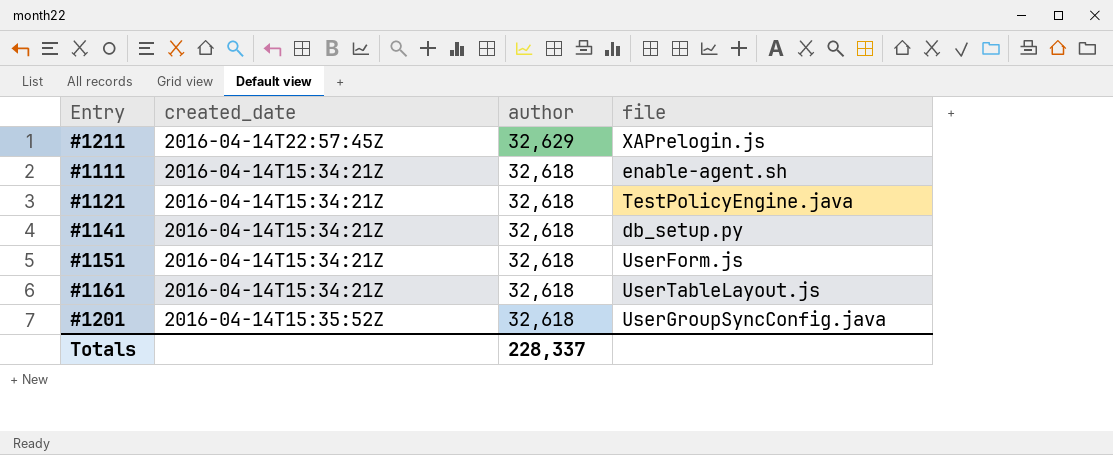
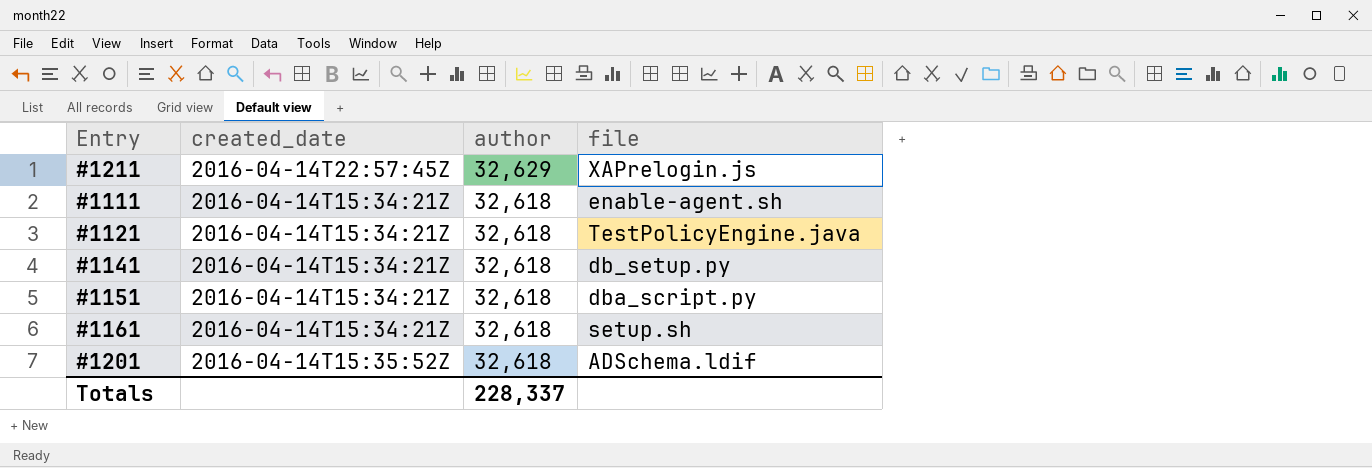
#1151 | file: UserForm.js -> dba_script.py
#1161 | file: UserTableLayout.js -> setup.sh
#1201 | file: UserGroupSyncConfig.java -> ADSchema.ldif

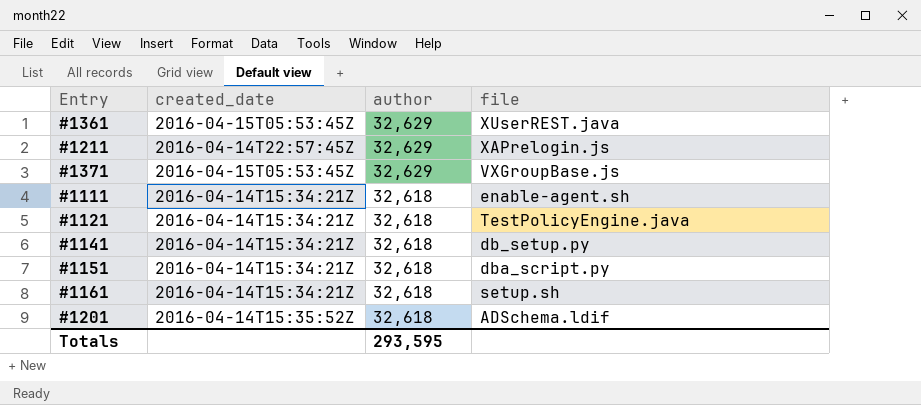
row #1361: none -> 2016-04-15T05:53:45Z | 32,629 | XUserREST.java
row #1371: none -> 2016-04-15T05:53:45Z | 32,629 | VXGroupBase.js
Totals | author: 228,337 -> 293,595

